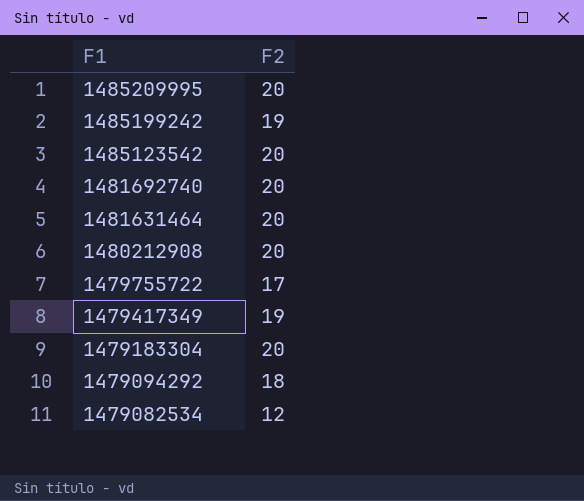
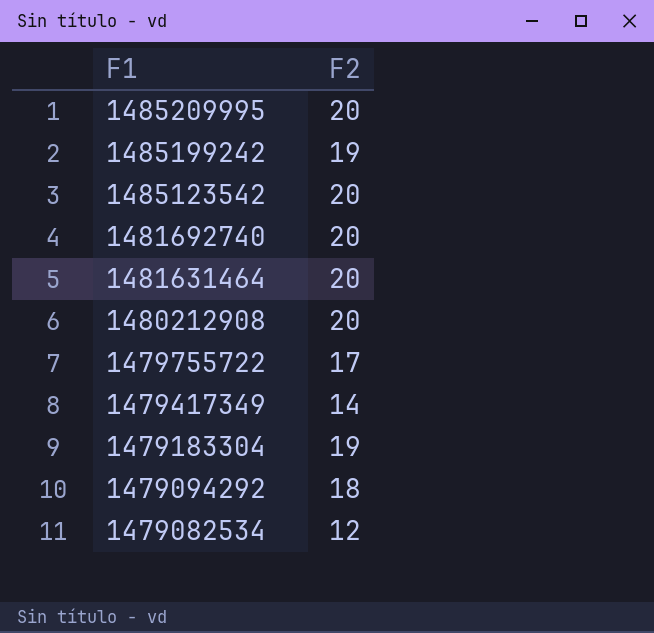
1479417349 | F2: 19 -> 14
1479183304 | F2: 20 -> 19

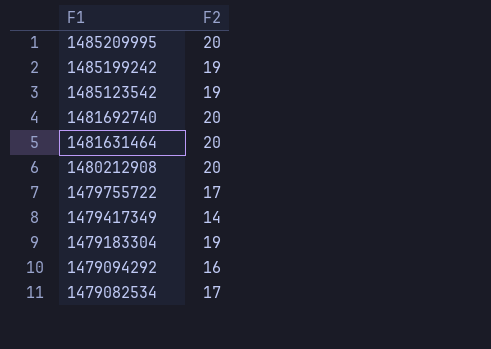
1485123542 | F2: 20 -> 19
1479094292 | F2: 18 -> 16
1479082534 | F2: 12 -> 17

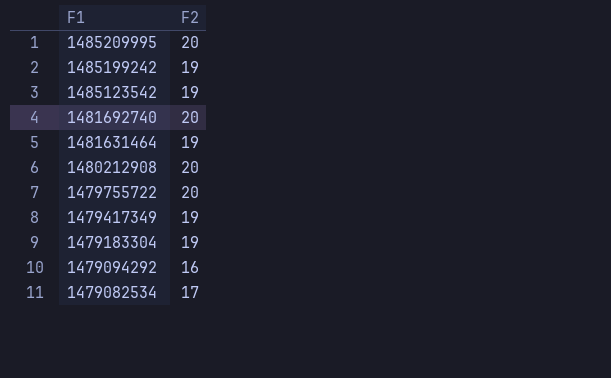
1481631464 | F2: 20 -> 19
1479755722 | F2: 17 -> 20
1479417349 | F2: 14 -> 19

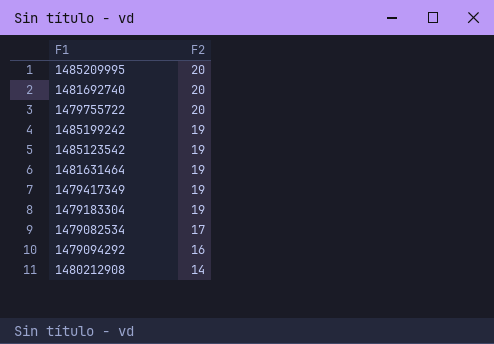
row order: F1 descending -> F2 descending
1480212908 | F2: 20 -> 14

